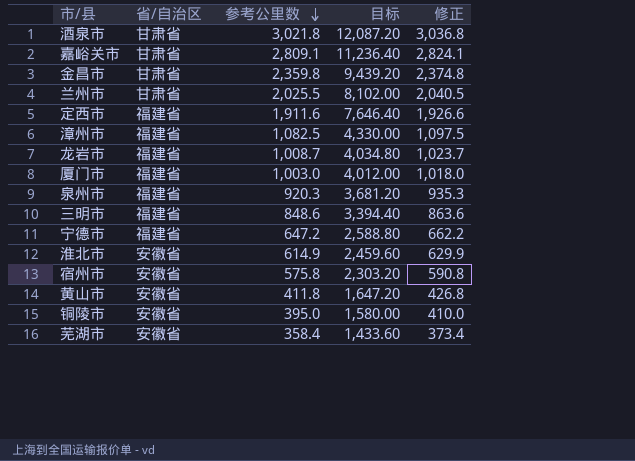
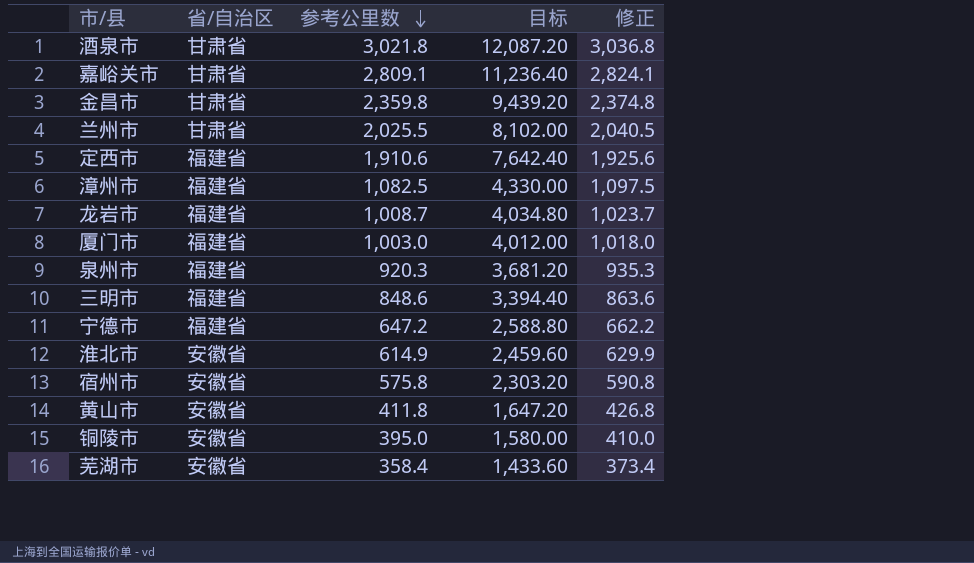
定西市 | 参考公里数: 1,911.6 -> 1,910.6
定西市 | 目标: 7,646.40 -> 7,642.40
定西市 | 修正: 1,926.6 -> 1,925.6

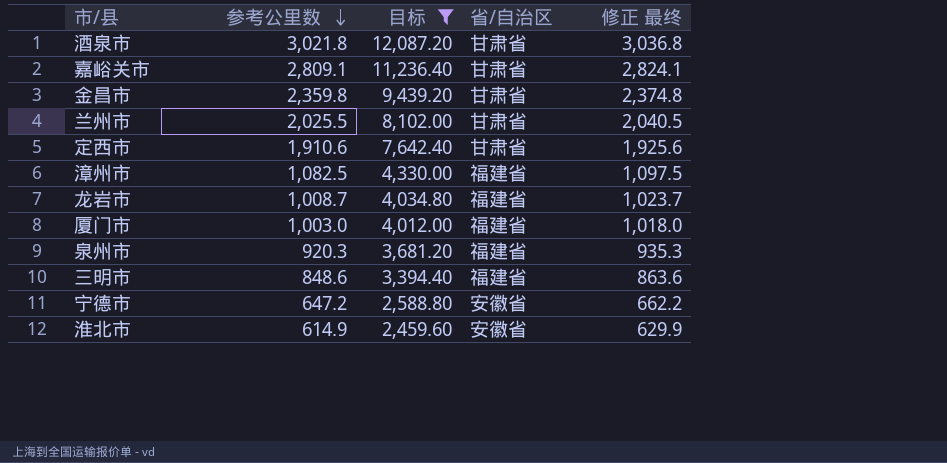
filter: none -> 目标 >= 2,459.60
column 省/自治区 | position: 2 -> 4
column name: 修正 -> 修正 最终
定西市 | 省/自治区: 福建省 -> 甘肃省
宁德市 | 省/自治区: 福建省 -> 安徽省

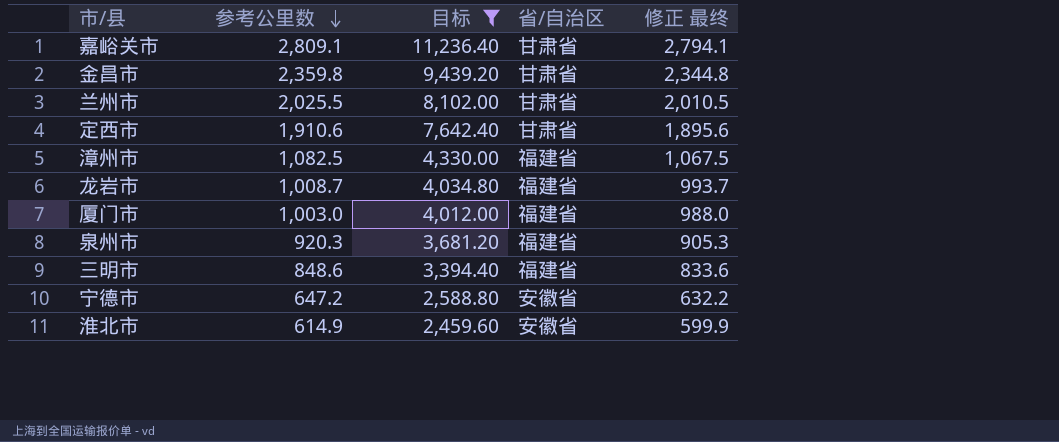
column 修正 最终 | formula: [参考公里数] + 15 -> [参考公里数] - 15
row 酒泉市: 3,021.8 | 12,087.20 | 甘肃省 | 3,036.8 -> none

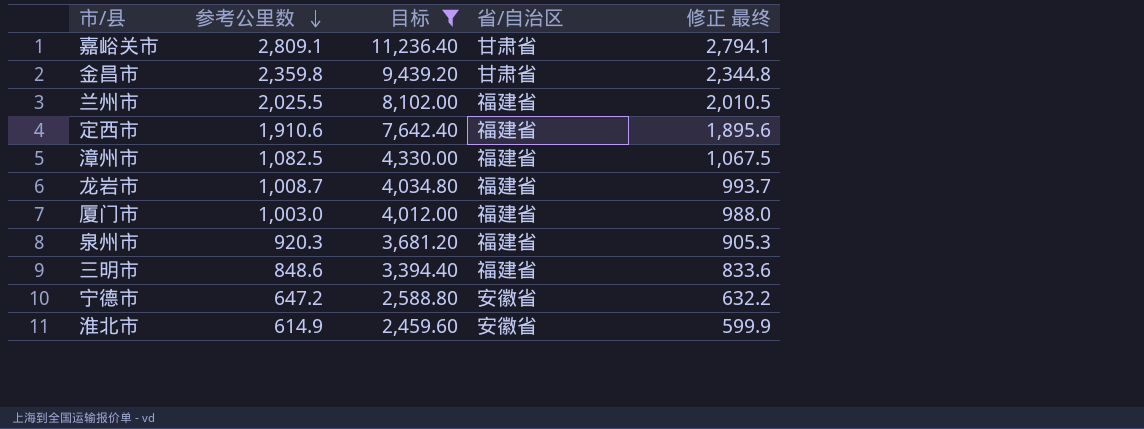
兰州市 | 省/自治区: 甘肃省 -> 福建省
定西市 | 省/自治区: 甘肃省 -> 福建省

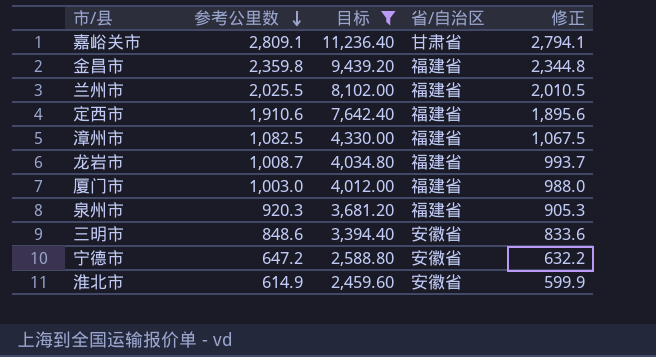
column name: 修正 最终 -> 修正
金昌市 | 省/自治区: 甘肃省 -> 福建省
三明市 | 省/自治区: 福建省 -> 安徽省

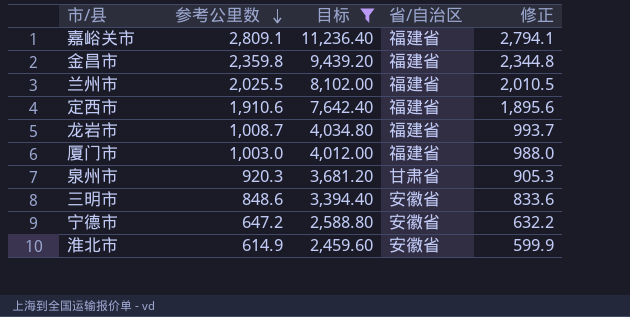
row 漳州市: 1,082.5 | 4,330.00 | 福建省 | 1,067.5 -> none
嘉峪关市 | 省/自治区: 甘肃省 -> 福建省
泉州市 | 省/自治区: 福建省 -> 甘肃省

